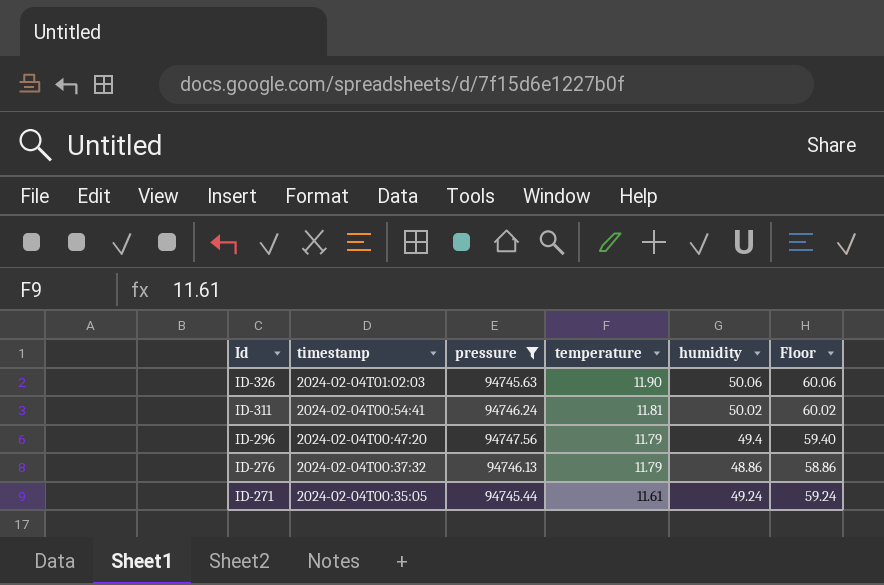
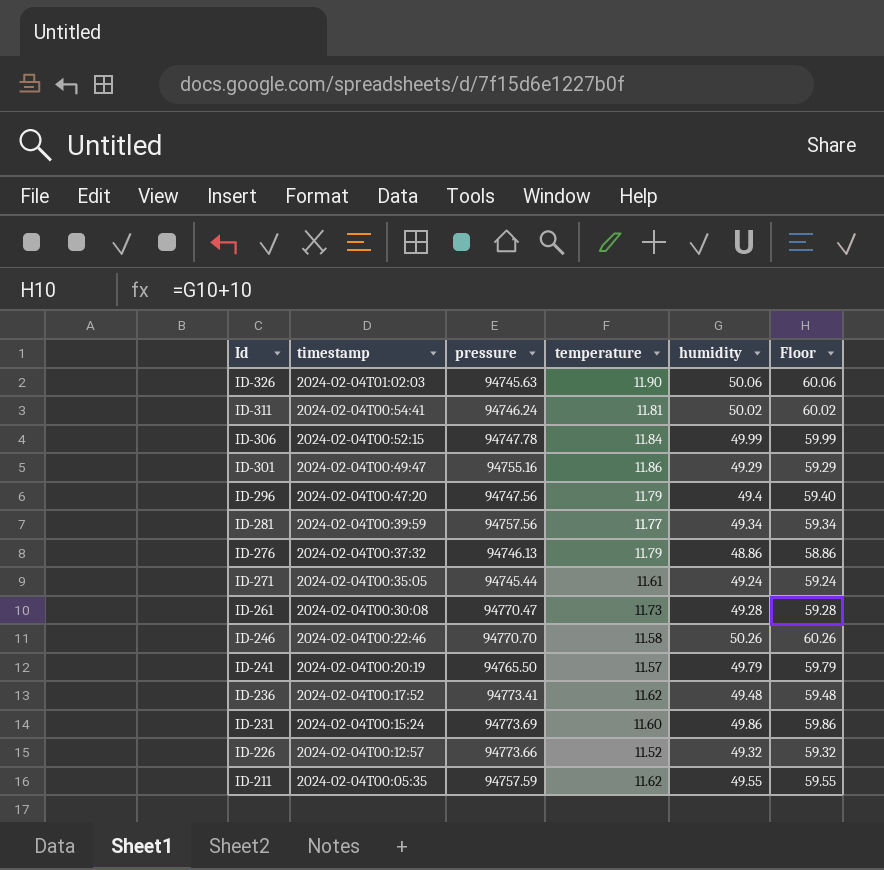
filter: pressure <= 94747.56 -> none

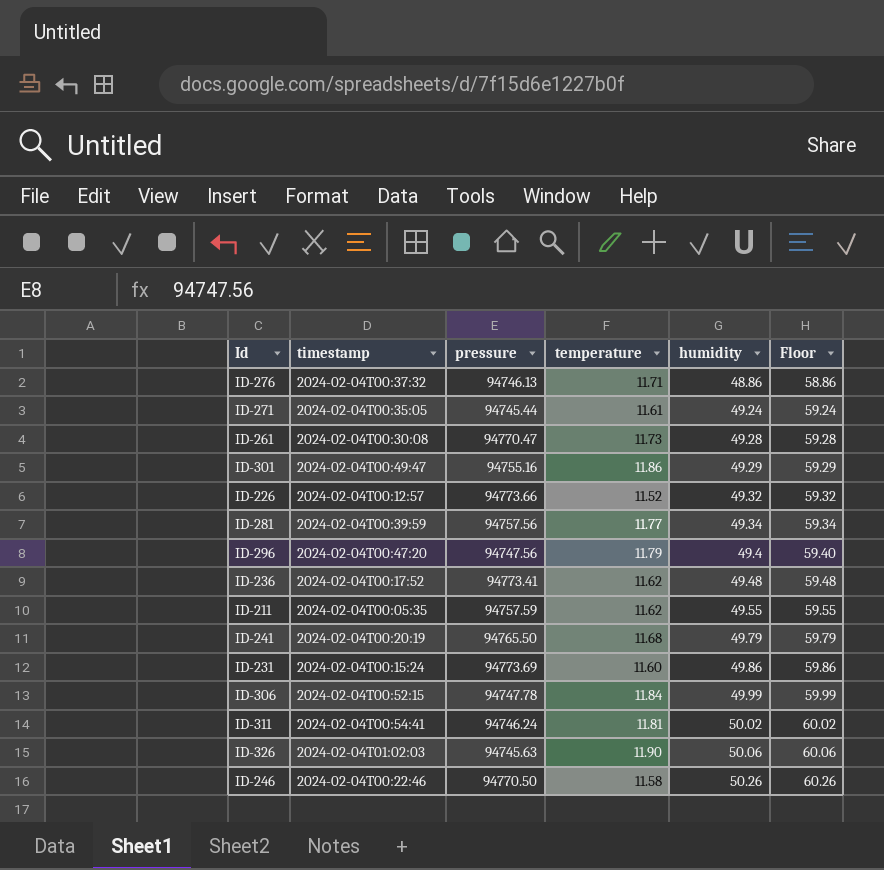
row order: Id descending -> humidity ascending
ID-276 | temperature: 11.79 -> 11.71
ID-241 | temperature: 11.57 -> 11.68
ID-246 | pressure: 94770.70 -> 94770.50

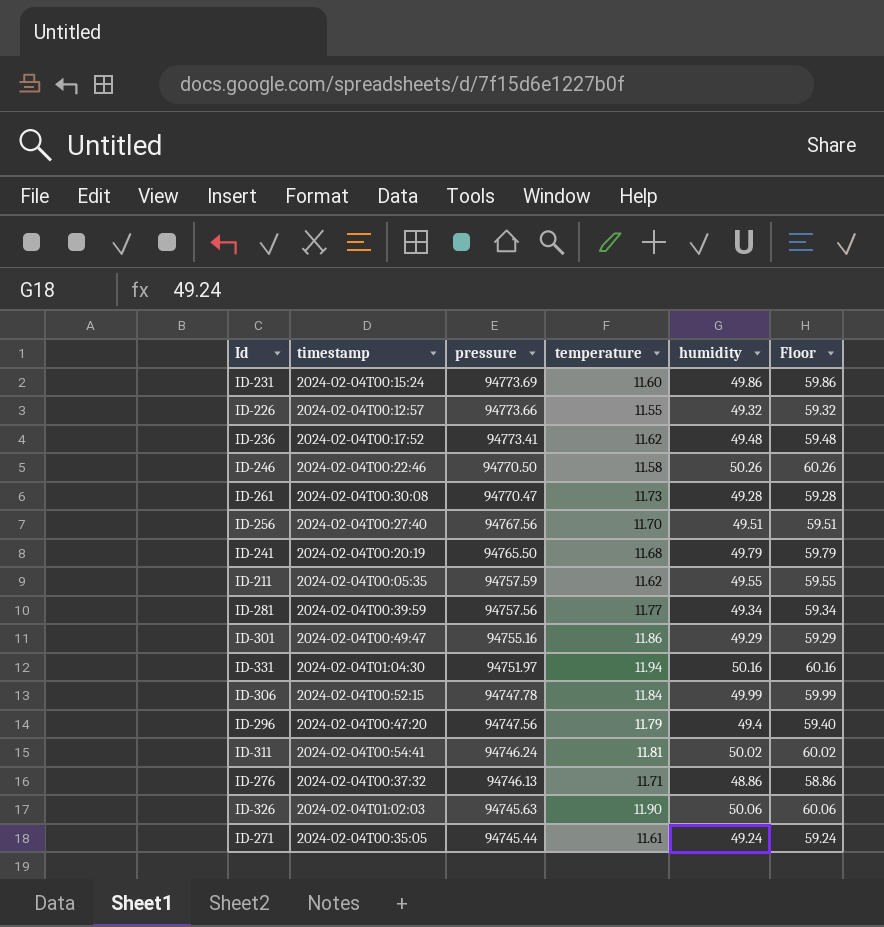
row order: humidity ascending -> pressure descending
ID-226 | temperature: 11.52 -> 11.55
row ID-256: none -> 2024-02-04T00:27:40 | 94767.56 | 11.70 | 49.51 | 59.51
row ID-331: none -> 2024-02-04T01:04:30 | 94751.97 | 11.94 | 50.16 | 60.16

